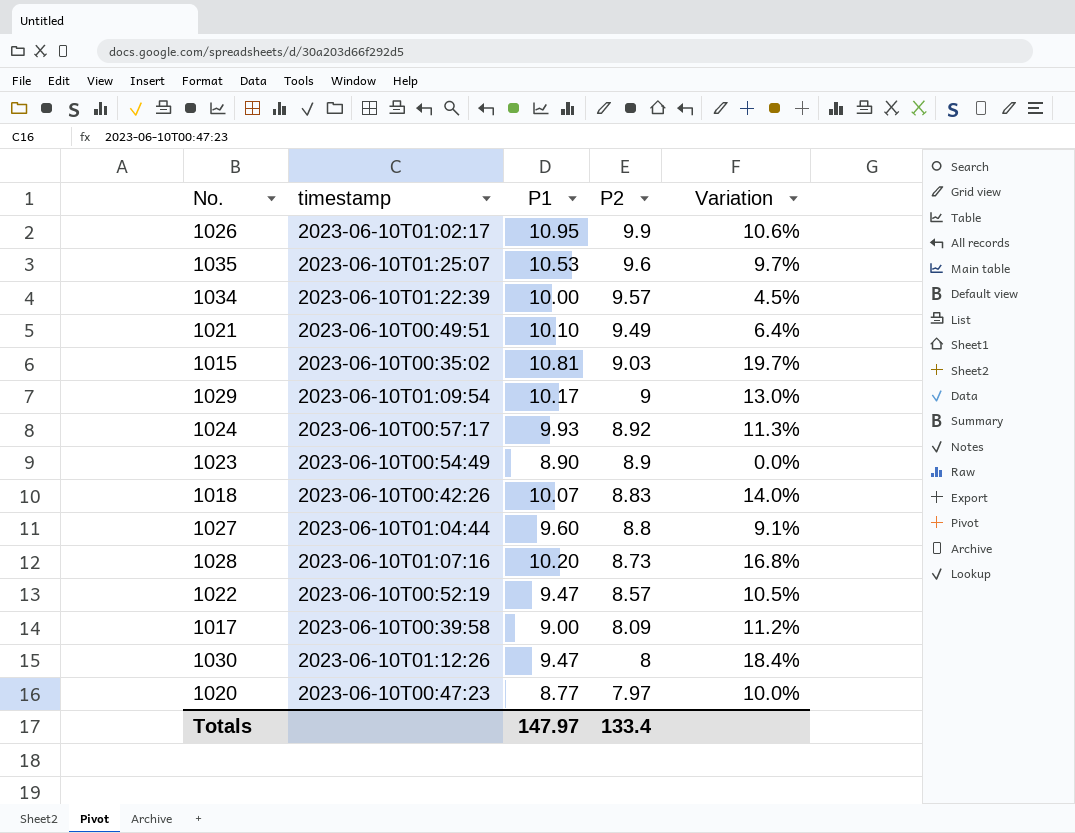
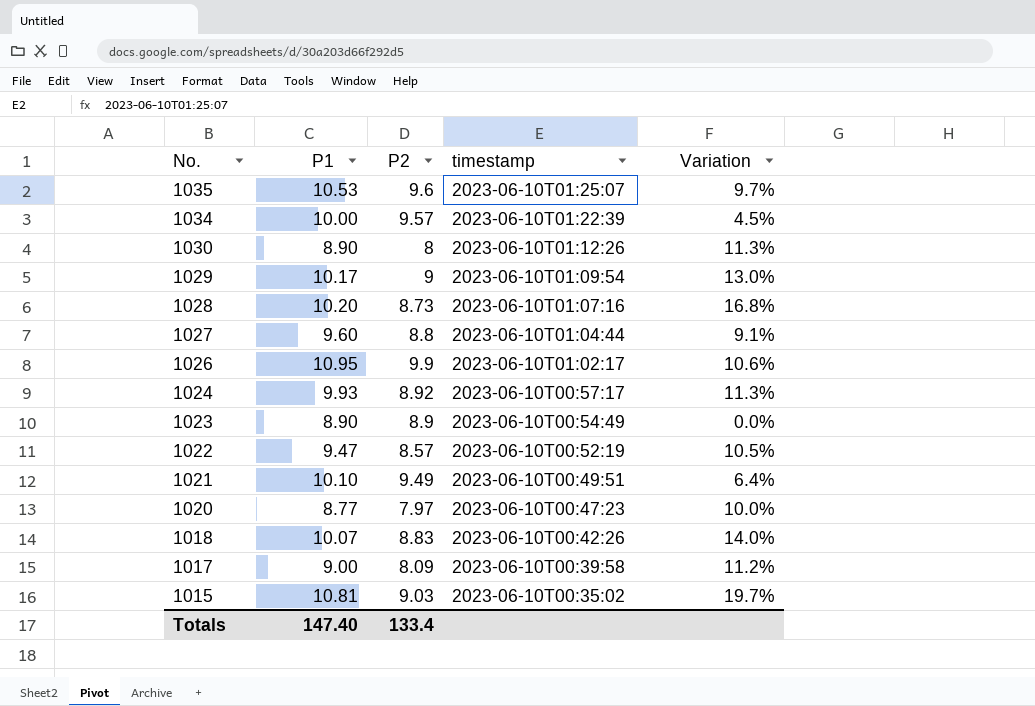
row order: P2 descending -> No. descending
column timestamp | position: 2 -> 4
1030 | P1: 9.47 -> 8.90
1030 | Variation: 18.4% -> 11.3%
Totals | P1: 147.97 -> 147.40

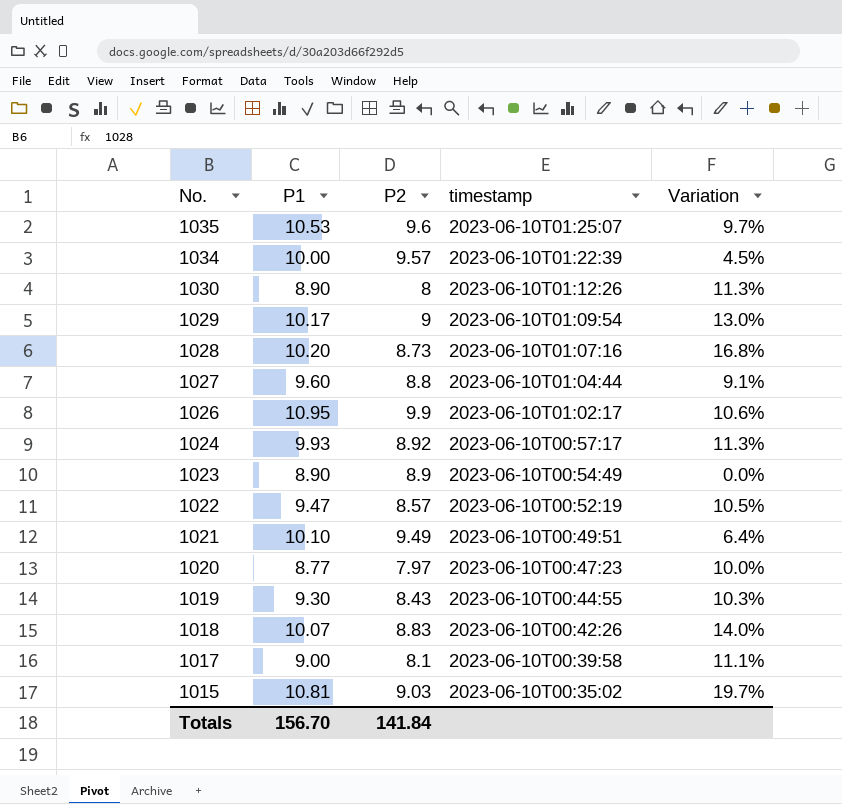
row 1019: none -> 9.30 | 8.43 | 2023-06-10T00:44:55 | 10.3%
1017 | P2: 8.09 -> 8.1
1017 | Variation: 11.2% -> 11.1%
Totals | P1: 147.40 -> 156.70
Totals | P2: 133.4 -> 141.84

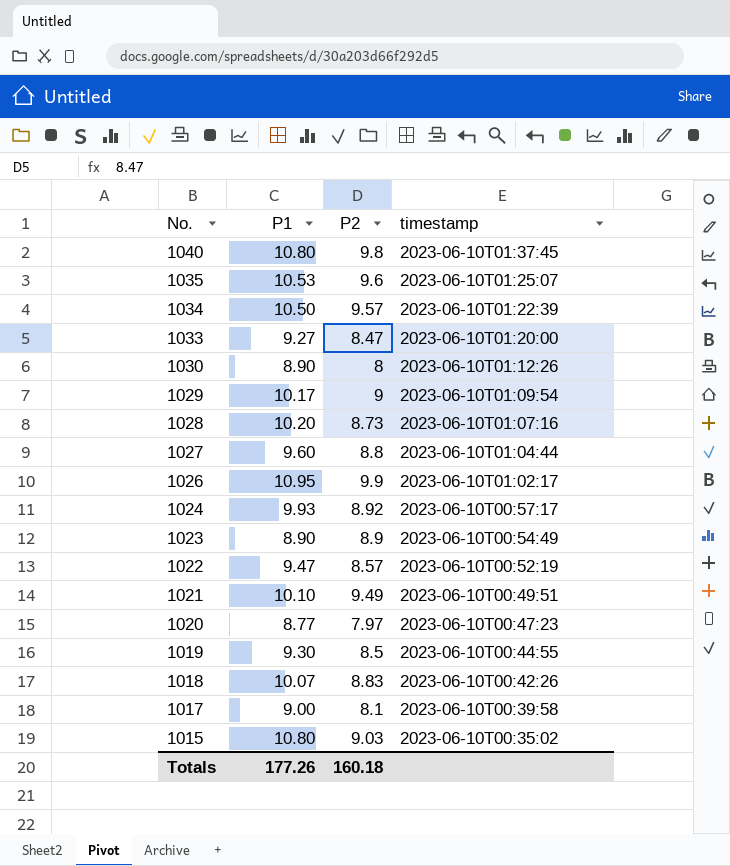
column Variation | formula: ([P1] - [P2]) / [P2] -> none
row 1040: none -> 10.80 | 9.8 | 2023-06-10T01:37:45
1034 | P1: 10.00 -> 10.50
row 1033: none -> 9.27 | 8.47 | 2023-06-10T01:20:00
1019 | P2: 8.43 -> 8.5
1015 | P1: 10.81 -> 10.80
Totals | P1: 156.70 -> 177.26
Totals | P2: 141.84 -> 160.18

